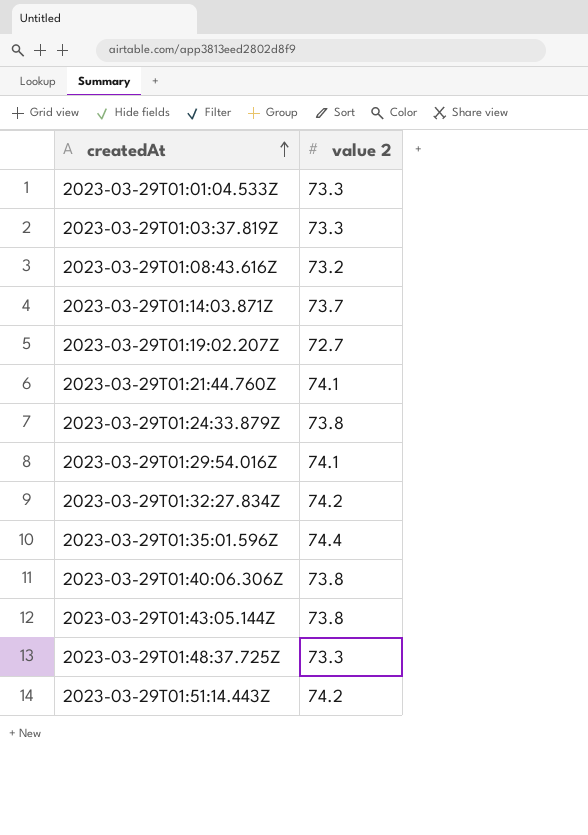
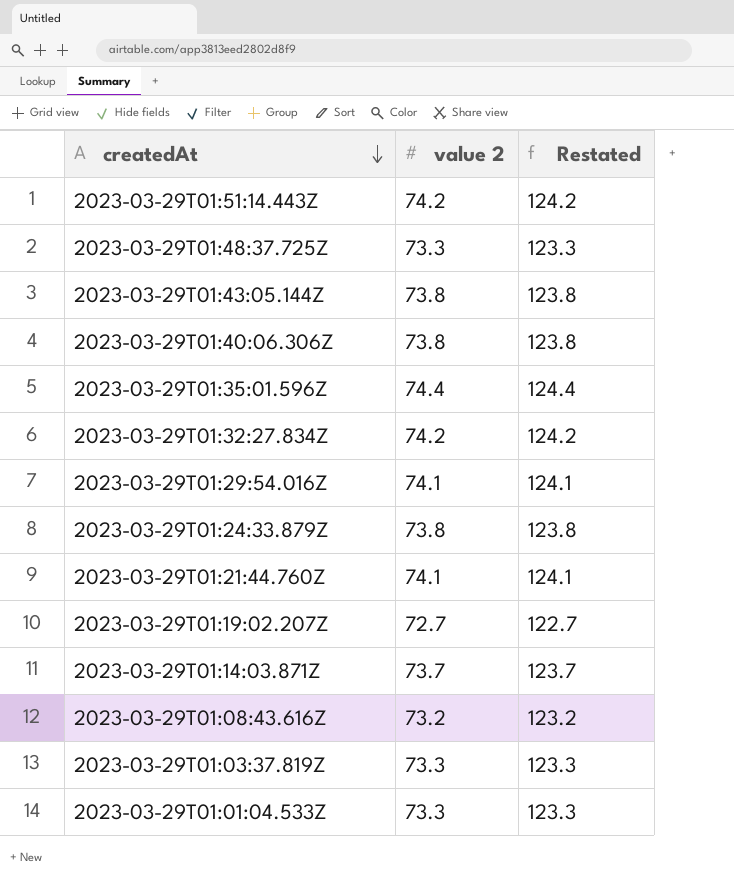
row order: createdAt ascending -> createdAt descending
column Restated | formula: none -> [value 2] + 50

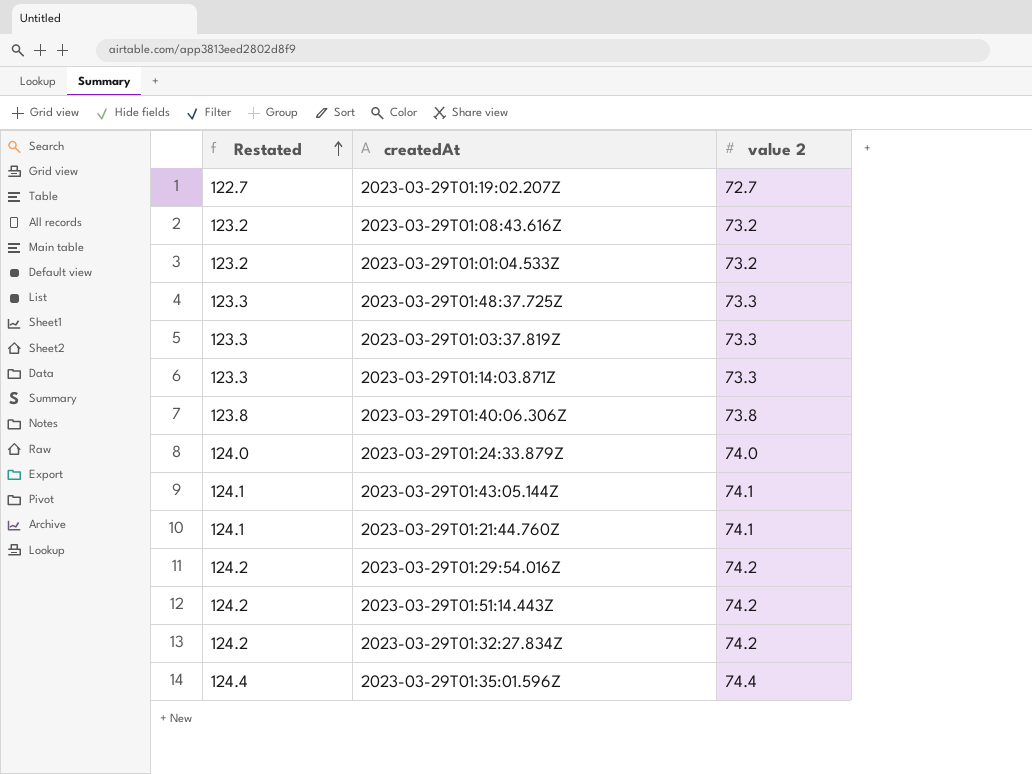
row order: createdAt descending -> Restated ascending
column Restated | position: 3 -> 1
2023-03-29T01:01:04.533Z | Restated: 123.3 -> 123.2
2023-03-29T01:01:04.533Z | value 2: 73.3 -> 73.2
2023-03-29T01:14:03.871Z | Restated: 123.7 -> 123.3
2023-03-29T01:14:03.871Z | value 2: 73.7 -> 73.3
2023-03-29T01:24:33.879Z | Restated: 123.8 -> 124.0
2023-03-29T01:24:33.879Z | value 2: 73.8 -> 74.0
2023-03-29T01:43:05.144Z | Restated: 123.8 -> 124.1
2023-03-29T01:43:05.144Z | value 2: 73.8 -> 74.1
2023-03-29T01:29:54.016Z | Restated: 124.1 -> 124.2
2023-03-29T01:29:54.016Z | value 2: 74.1 -> 74.2

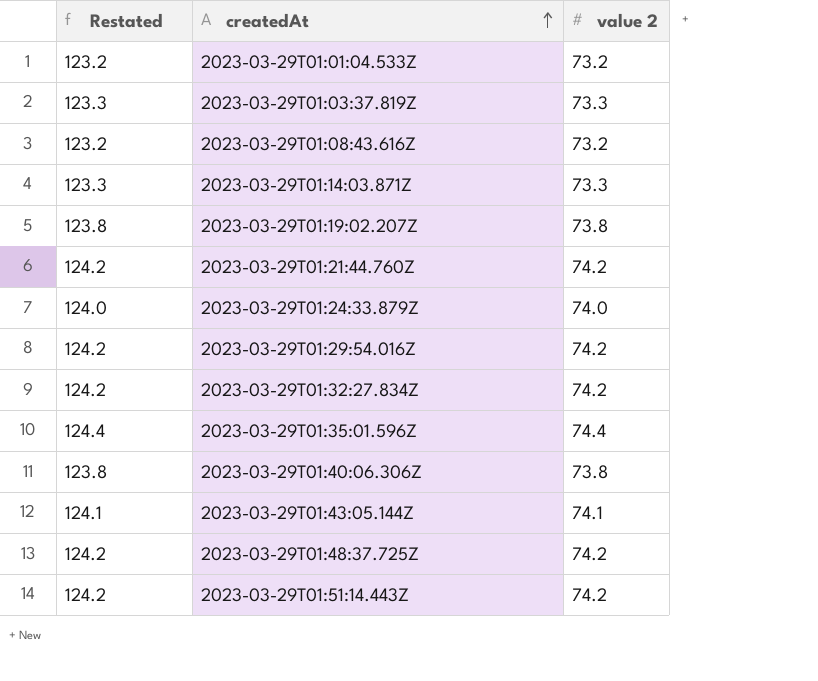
row order: Restated ascending -> createdAt ascending
2023-03-29T01:19:02.207Z | Restated: 122.7 -> 123.8
2023-03-29T01:19:02.207Z | value 2: 72.7 -> 73.8
2023-03-29T01:21:44.760Z | Restated: 124.1 -> 124.2
2023-03-29T01:21:44.760Z | value 2: 74.1 -> 74.2
2023-03-29T01:48:37.725Z | Restated: 123.3 -> 124.2
2023-03-29T01:48:37.725Z | value 2: 73.3 -> 74.2

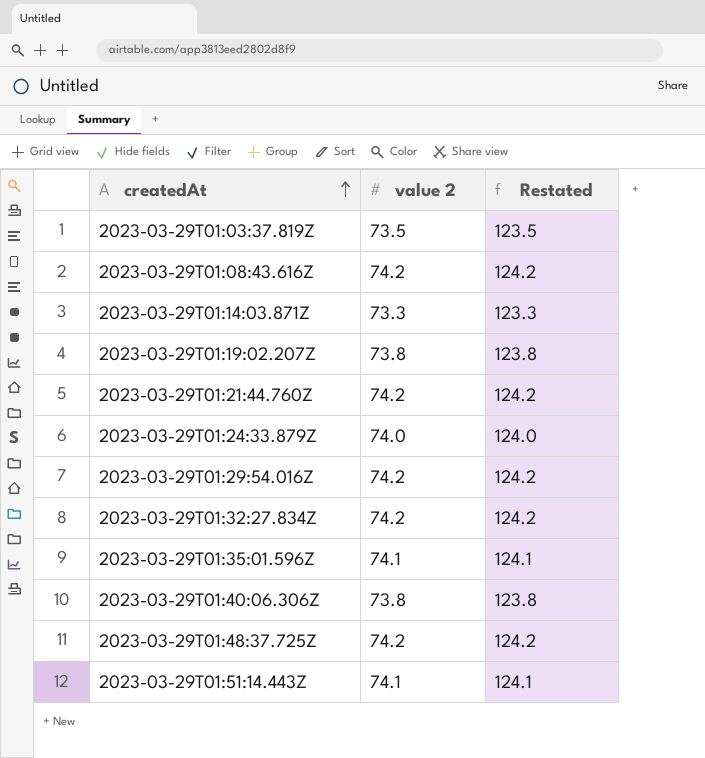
column Restated | position: 1 -> 3
row 2023-03-29T01:01:04.533Z: 123.2 | 73.2 -> none
row 2023-03-29T01:43:05.144Z: 124.1 | 74.1 -> none
2023-03-29T01:03:37.819Z | value 2: 73.3 -> 73.5
2023-03-29T01:03:37.819Z | Restated: 123.3 -> 123.5
2023-03-29T01:08:43.616Z | value 2: 73.2 -> 74.2
2023-03-29T01:08:43.616Z | Restated: 123.2 -> 124.2
2023-03-29T01:35:01.596Z | value 2: 74.4 -> 74.1
2023-03-29T01:35:01.596Z | Restated: 124.4 -> 124.1
2023-03-29T01:51:14.443Z | value 2: 74.2 -> 74.1
2023-03-29T01:51:14.443Z | Restated: 124.2 -> 124.1

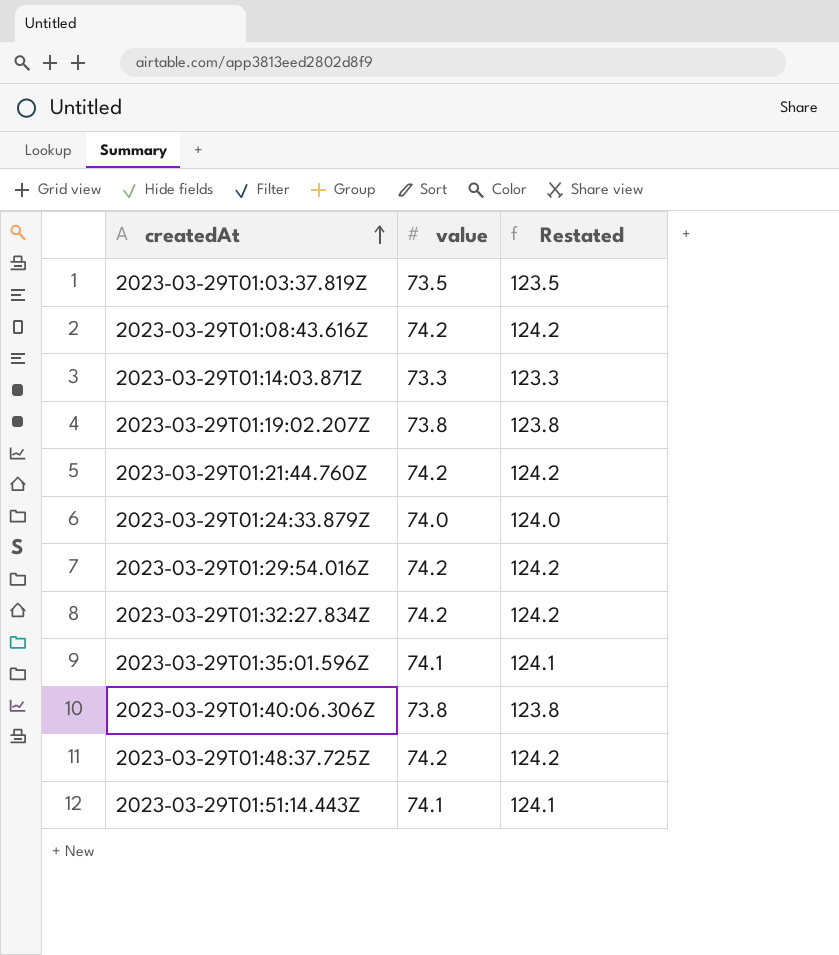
column name: value 2 -> value

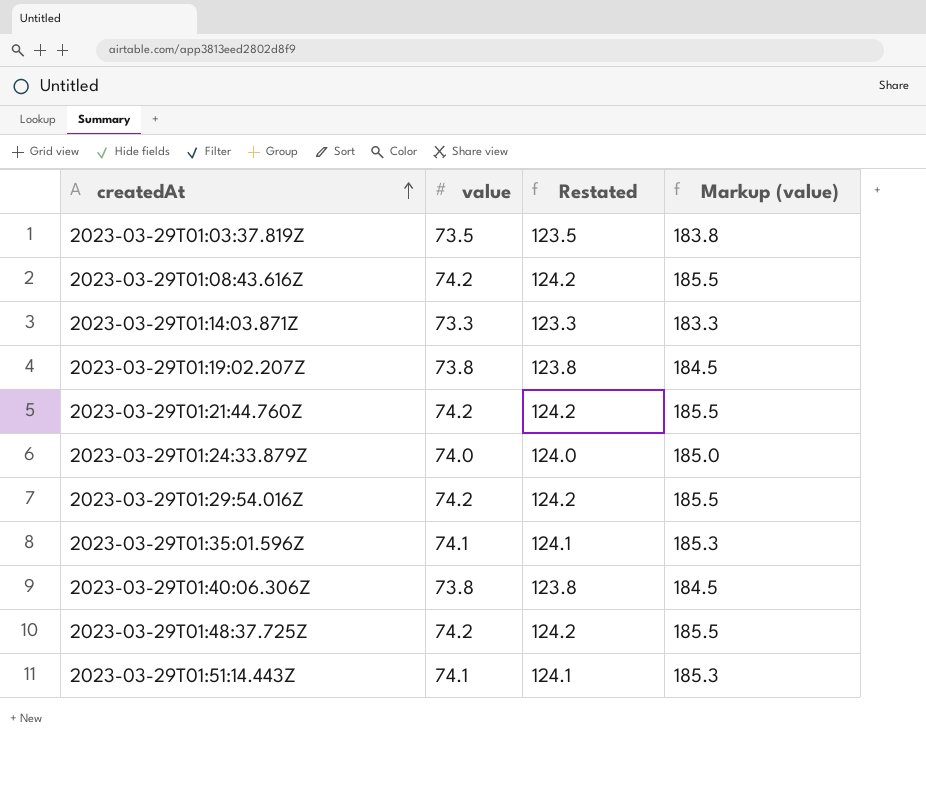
column Markup (value) | formula: none -> [value] * 2.5
row 2023-03-29T01:32:27.834Z: 74.2 | 124.2 -> none

